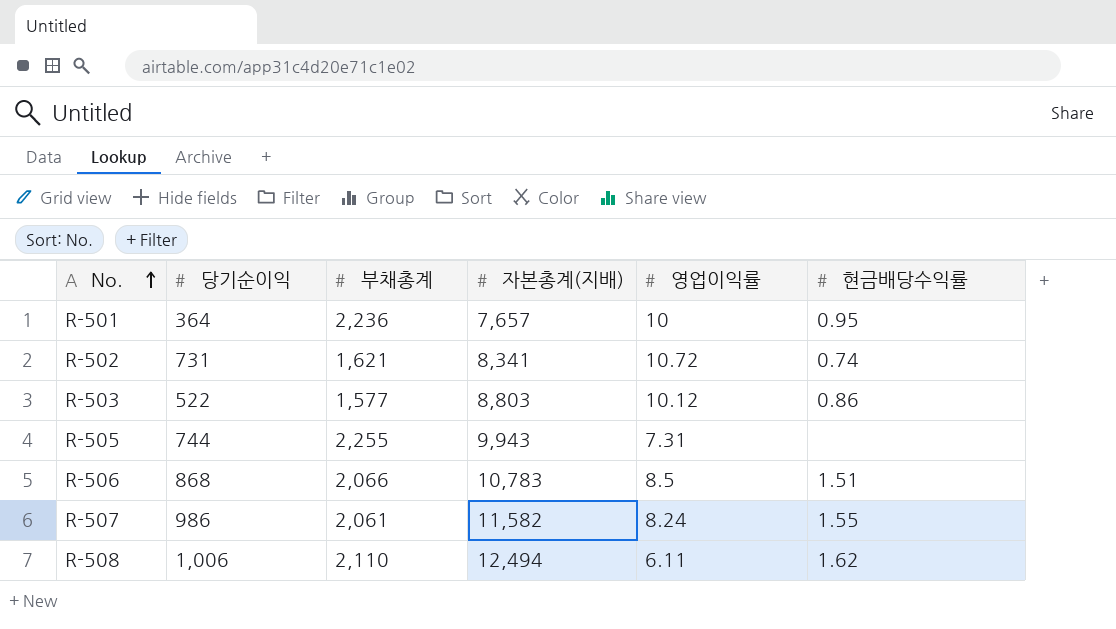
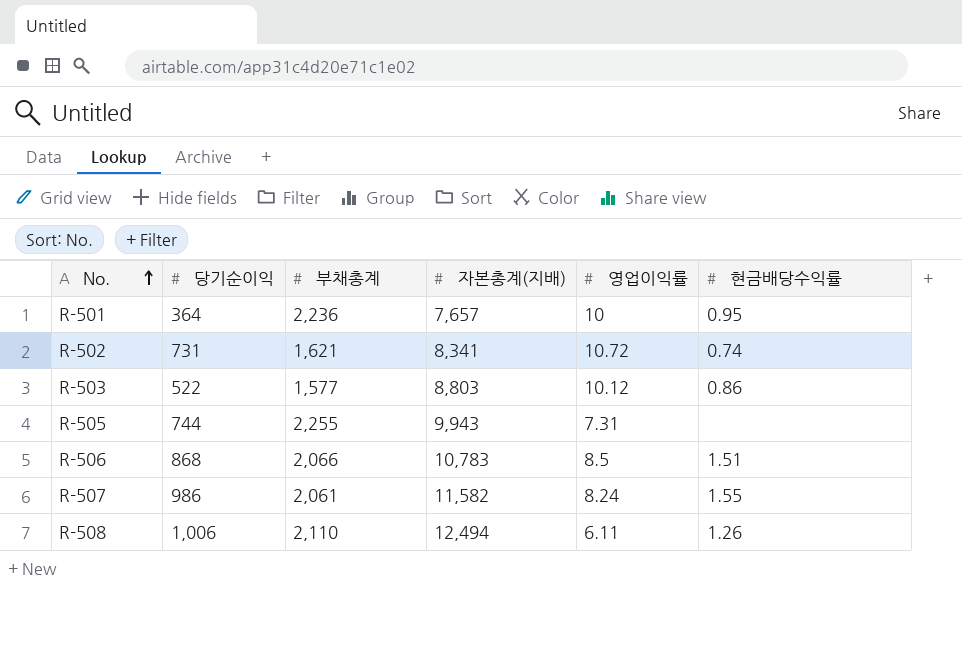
R-508 | 현금배당수익률: 1.62 -> 1.26

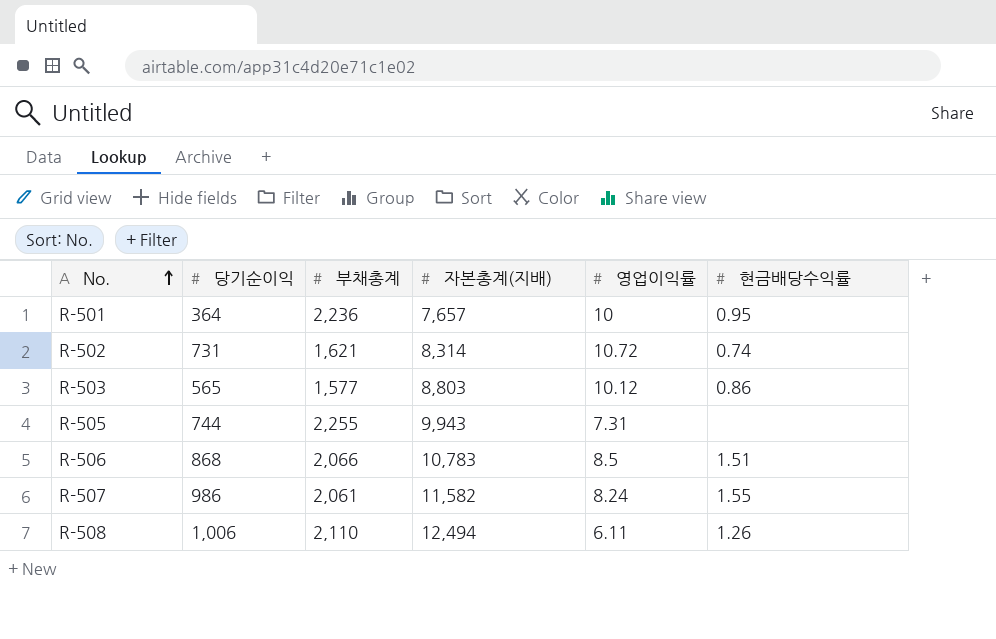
R-502 | 자본총계(지배): 8,341 -> 8,314
R-503 | 당기순이익: 522 -> 565

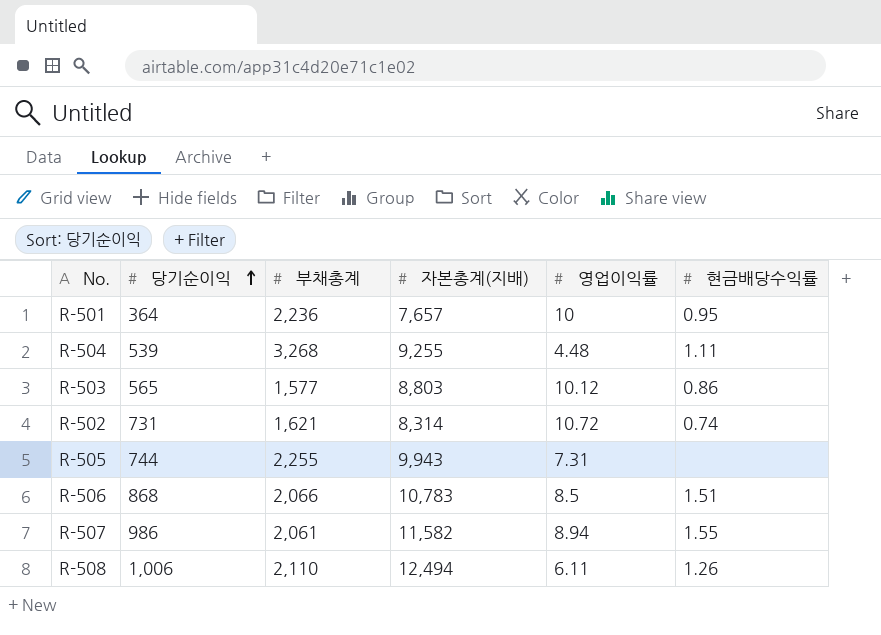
row order: No. ascending -> 당기순이익 ascending
row R-504: none -> 539 | 3,268 | 9,255 | 4.48 | 1.11
R-507 | 영업이익률: 8.24 -> 8.94

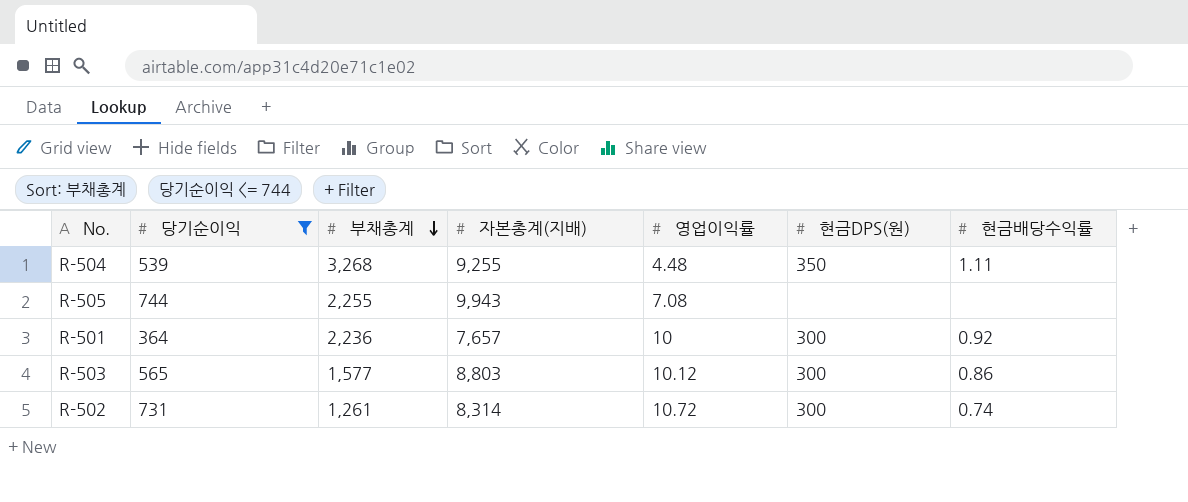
filter: none -> 당기순이익 <= 744
row order: 당기순이익 ascending -> 부채총계 descending
column 현금DPS(원) | position: none -> 6
R-505 | 영업이익률: 7.31 -> 7.08
R-501 | 현금배당수익률: 0.95 -> 0.92
R-502 | 부채총계: 1,621 -> 1,261

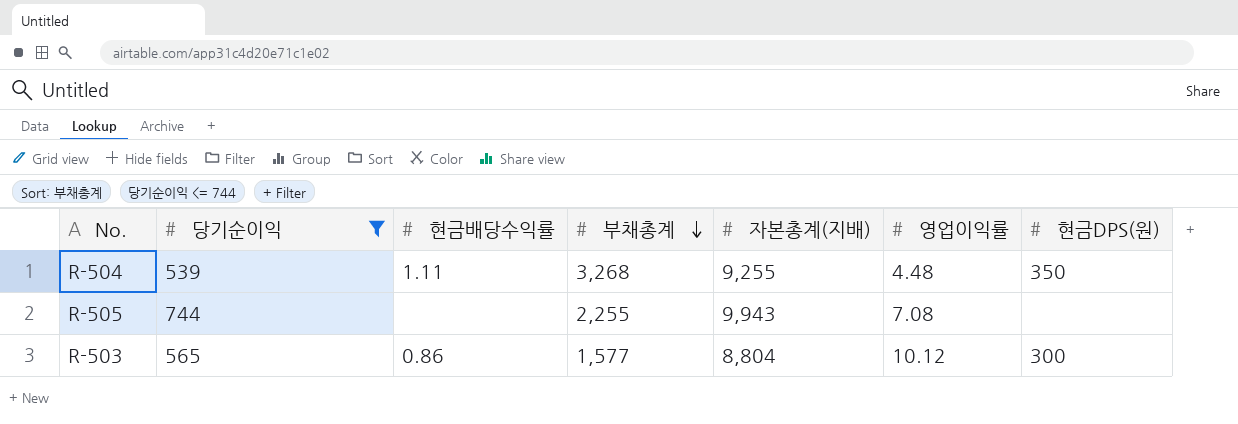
column 현금배당수익률 | position: 7 -> 3
row R-501: 364 | 2,236 | 7,657 | 10 | 300 | 0.92 -> none
row R-502: 731 | 1,261 | 8,314 | 10.72 | 300 | 0.74 -> none
R-503 | 자본총계(지배): 8,803 -> 8,804

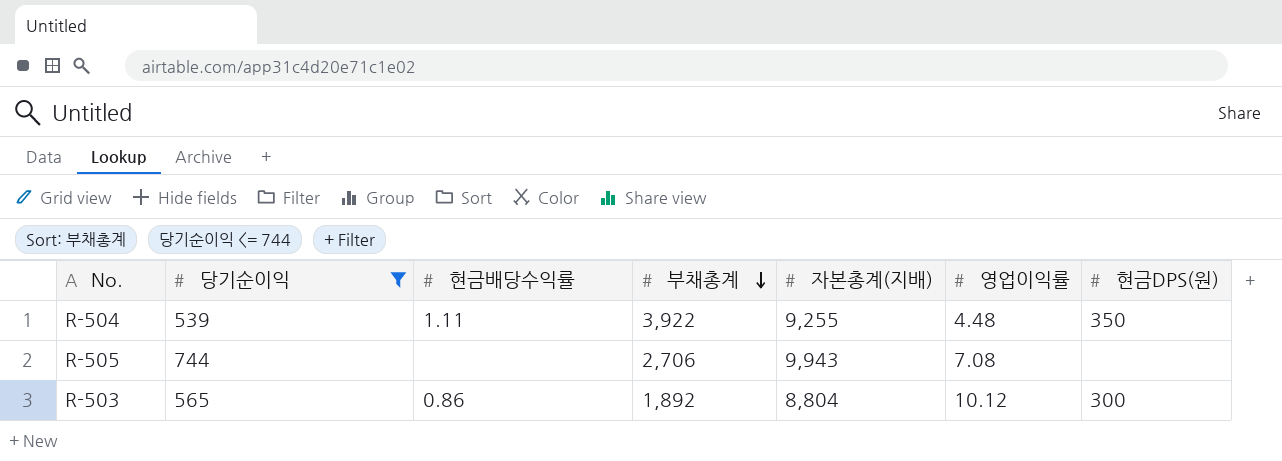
R-504 | 부채총계: 3,268 -> 3,922
R-505 | 부채총계: 2,255 -> 2,706
R-503 | 부채총계: 1,577 -> 1,892

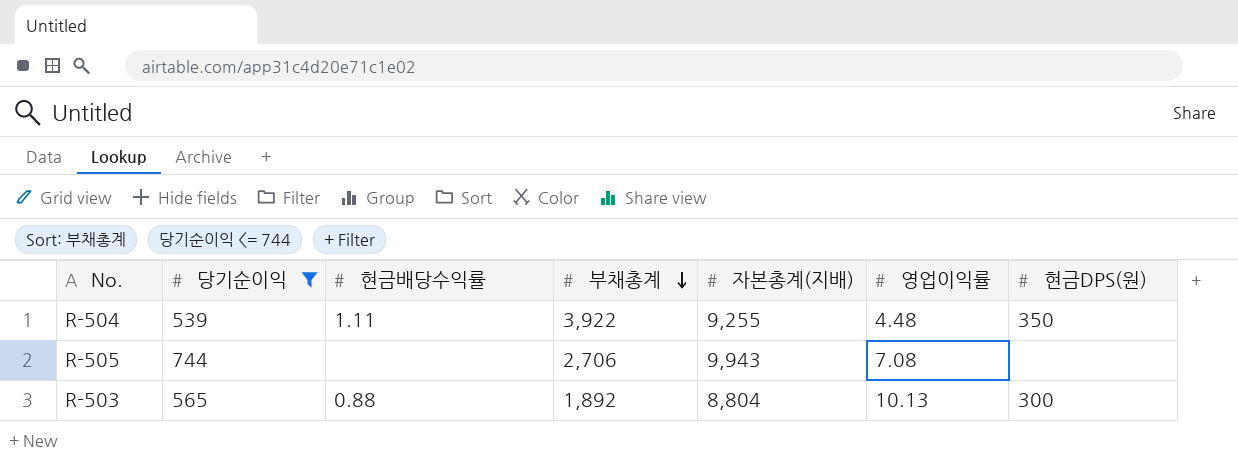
R-503 | 현금배당수익률: 0.86 -> 0.88
R-503 | 영업이익률: 10.12 -> 10.13

